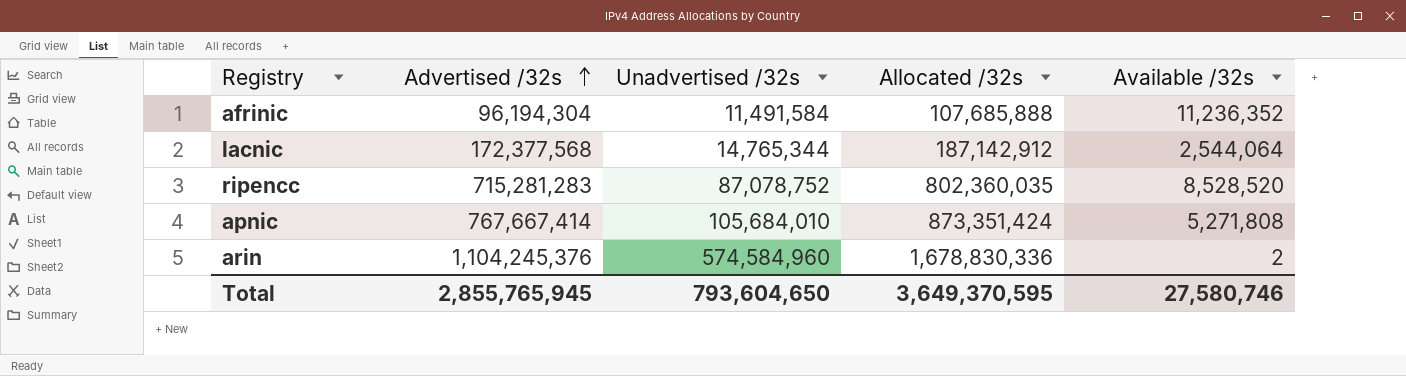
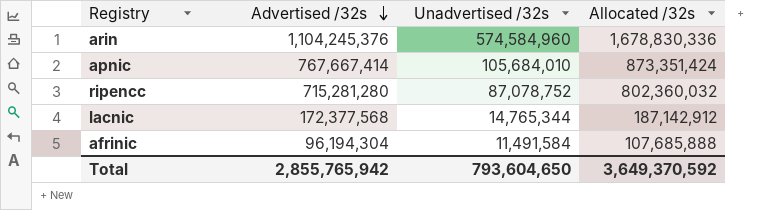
row order: Advertised /32s ascending -> Advertised /32s descending
column Available /32s | position: 5 -> none
ripencc | Advertised /32s: 715,281,283 -> 715,281,280
ripencc | Allocated /32s: 802,360,035 -> 802,360,032
Total | Advertised /32s: 2,855,765,945 -> 2,855,765,942
Total | Allocated /32s: 3,649,370,595 -> 3,649,370,592

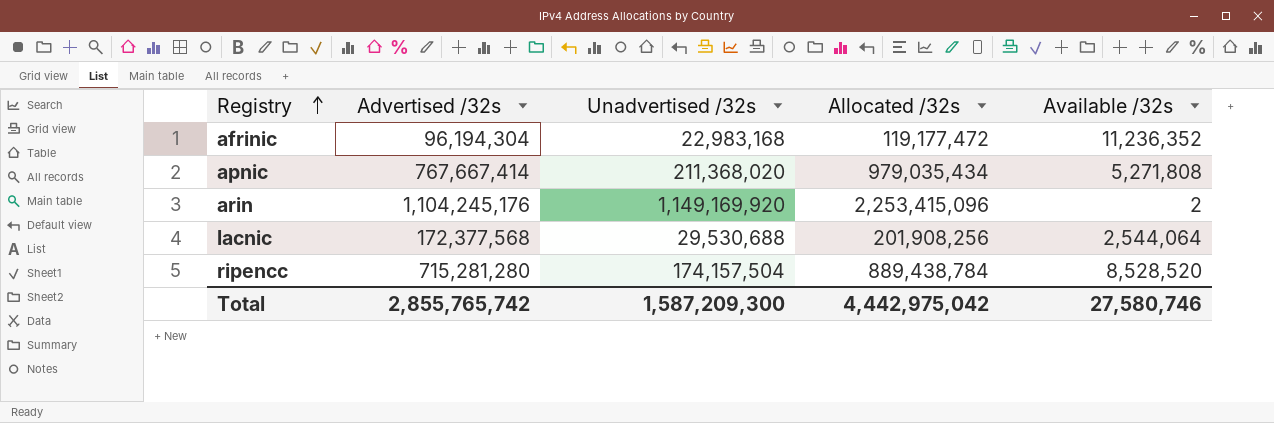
row order: Advertised /32s descending -> Registry ascending
column Available /32s | position: none -> 5
afrinic | Unadvertised /32s: 11,491,584 -> 22,983,168
afrinic | Allocated /32s: 107,685,888 -> 119,177,472
apnic | Unadvertised /32s: 105,684,010 -> 211,368,020
apnic | Allocated /32s: 873,351,424 -> 979,035,434
arin | Advertised /32s: 1,104,245,376 -> 1,104,245,176
arin | Unadvertised /32s: 574,584,960 -> 1,149,169,920
arin | Allocated /32s: 1,678,830,336 -> 2,253,415,096
lacnic | Unadvertised /32s: 14,765,344 -> 29,530,688
lacnic | Allocated /32s: 187,142,912 -> 201,908,256
ripencc | Unadvertised /32s: 87,078,752 -> 174,157,504
ripencc | Allocated /32s: 802,360,032 -> 889,438,784
Total | Advertised /32s: 2,855,765,942 -> 2,855,765,742
Total | Unadvertised /32s: 793,604,650 -> 1,587,209,300
Total | Allocated /32s: 3,649,370,592 -> 4,442,975,042

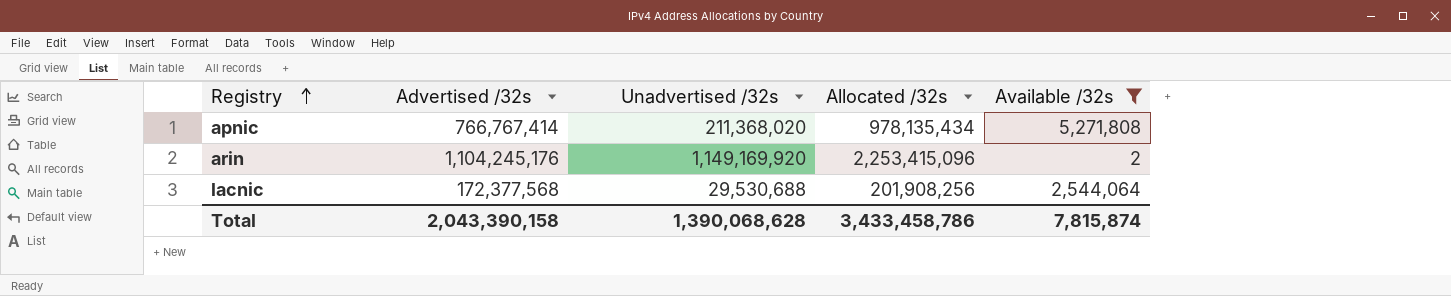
filter: none -> Available /32s <= 5,271,808
apnic | Advertised /32s: 767,667,414 -> 766,767,414
apnic | Allocated /32s: 979,035,434 -> 978,135,434
Total | Advertised /32s: 2,855,765,742 -> 2,043,390,158
Total | Unadvertised /32s: 1,587,209,300 -> 1,390,068,628
Total | Allocated /32s: 4,442,975,042 -> 3,433,458,786
Total | Available /32s: 27,580,746 -> 7,815,874

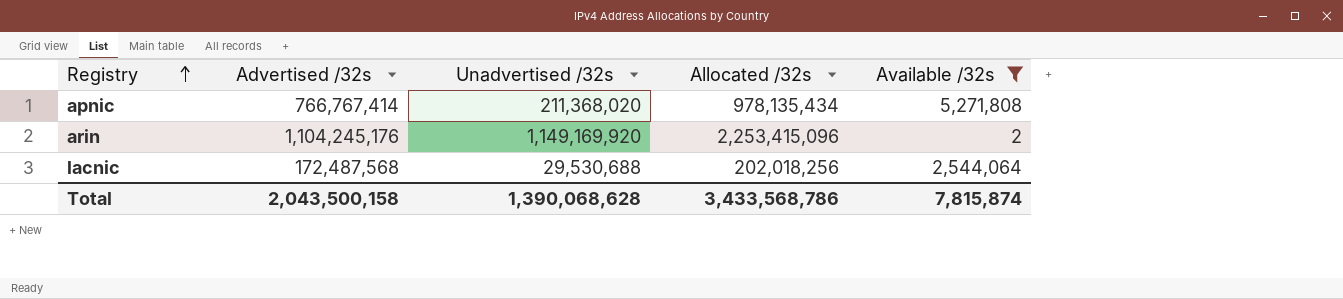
lacnic | Advertised /32s: 172,377,568 -> 172,487,568
lacnic | Allocated /32s: 201,908,256 -> 202,018,256
Total | Advertised /32s: 2,043,390,158 -> 2,043,500,158
Total | Allocated /32s: 3,433,458,786 -> 3,433,568,786

